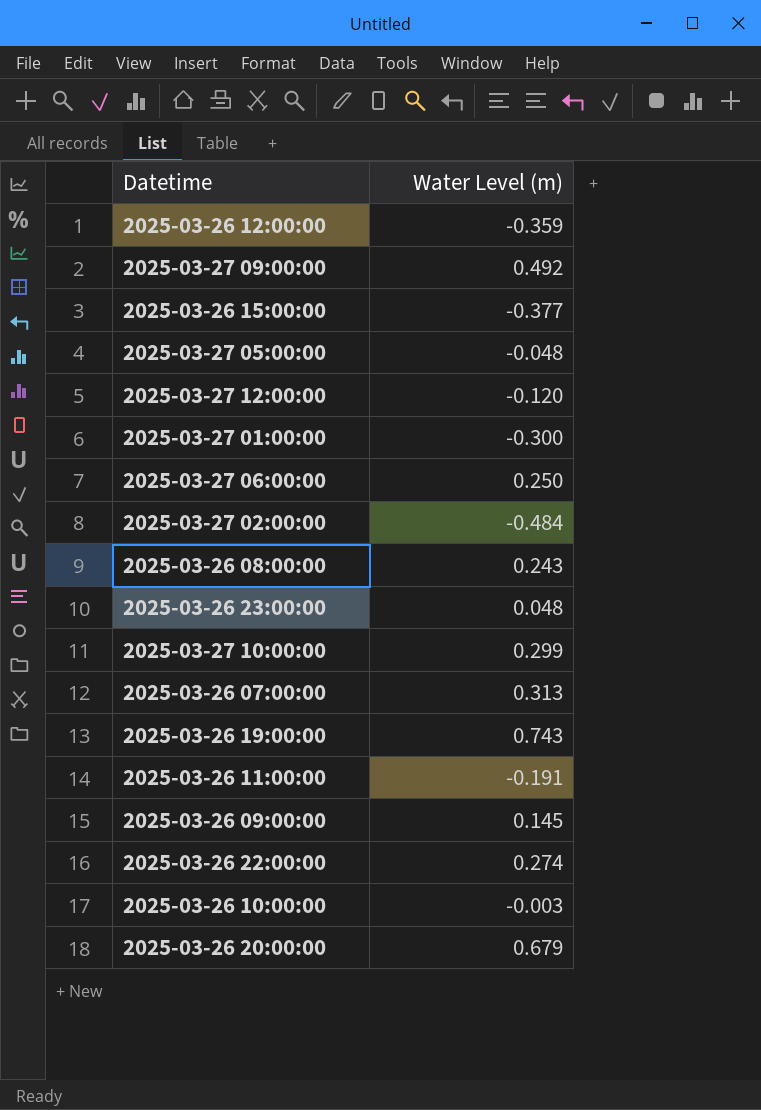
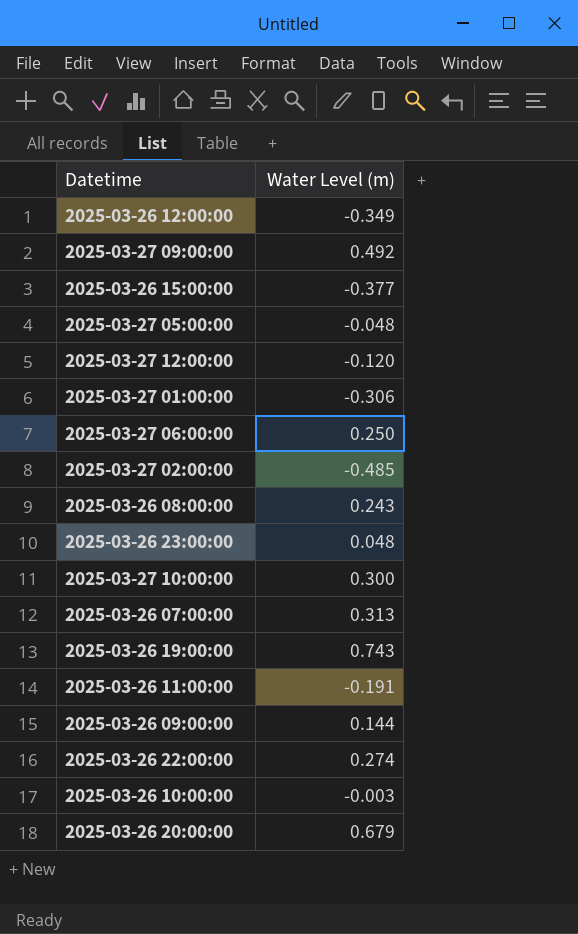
2025-03-26 12:00:00 | Water Level (m): -0.359 -> -0.349
2025-03-27 01:00:00 | Water Level (m): -0.300 -> -0.306
2025-03-27 02:00:00 | Water Level (m): -0.484 -> -0.485
2025-03-27 10:00:00 | Water Level (m): 0.299 -> 0.300
2025-03-26 09:00:00 | Water Level (m): 0.145 -> 0.144

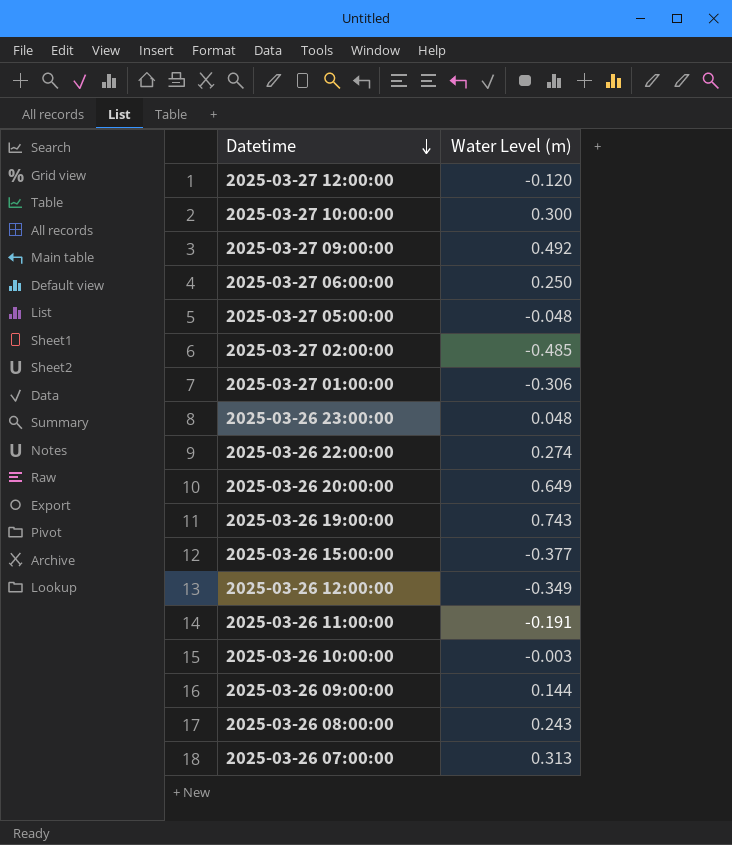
row order: none -> Datetime descending
2025-03-26 20:00:00 | Water Level (m): 0.679 -> 0.649

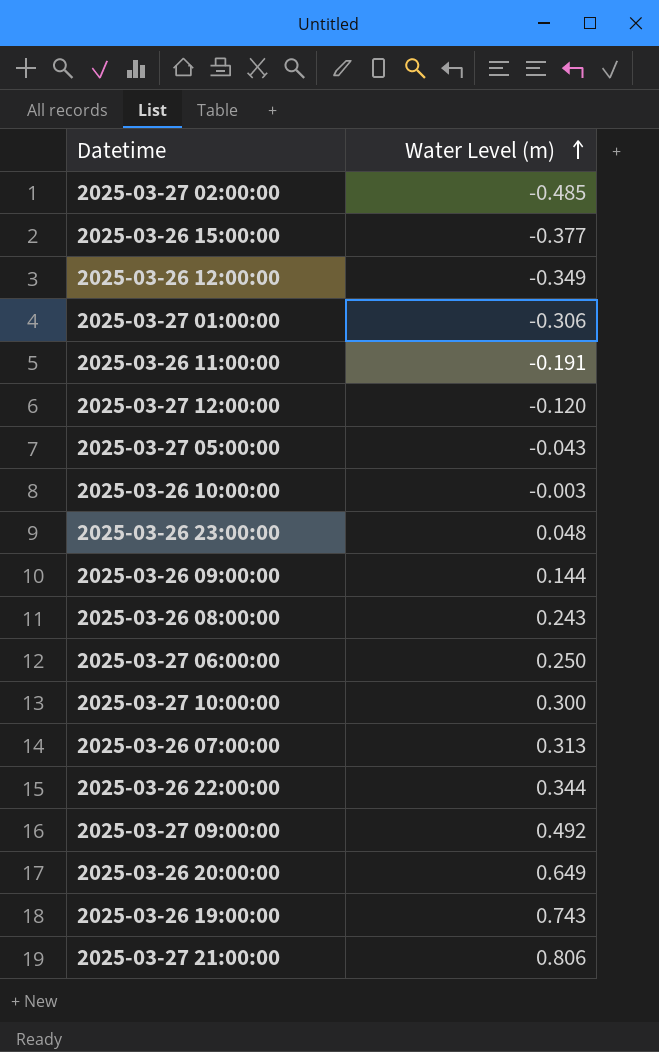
row order: Datetime descending -> Water Level (m) ascending
2025-03-27 05:00:00 | Water Level (m): -0.048 -> -0.043
2025-03-26 22:00:00 | Water Level (m): 0.274 -> 0.344
row 2025-03-27 21:00:00: none -> 0.806

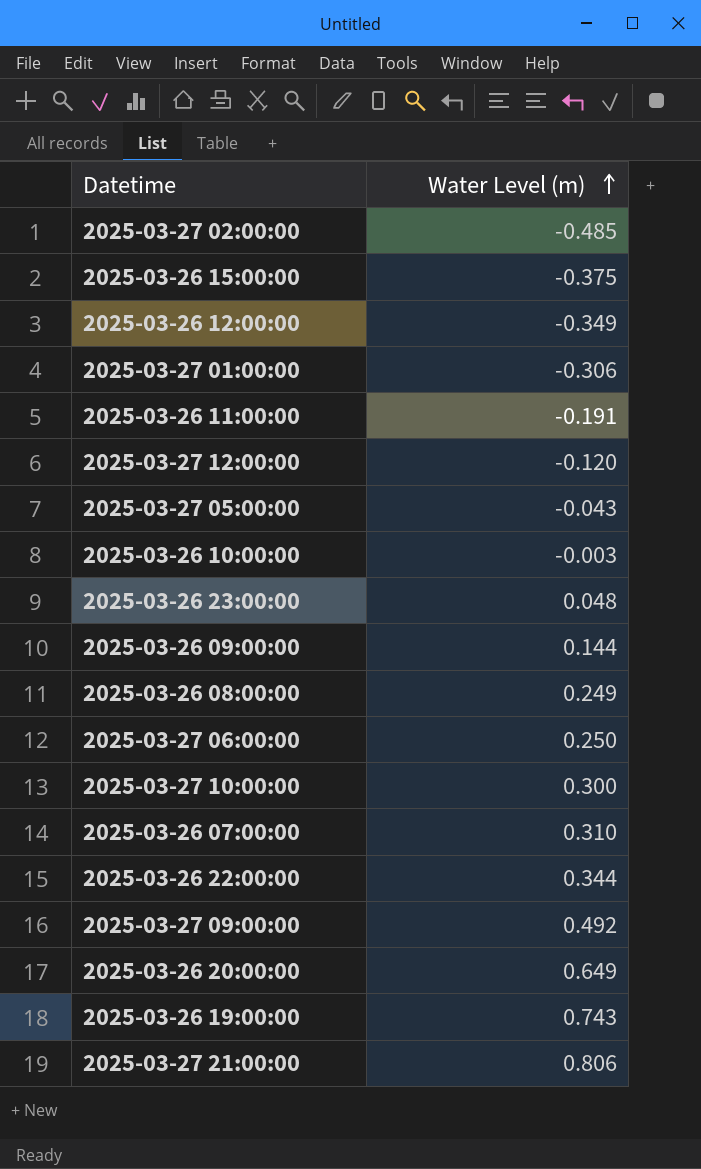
2025-03-26 15:00:00 | Water Level (m): -0.377 -> -0.375
2025-03-26 08:00:00 | Water Level (m): 0.243 -> 0.249
2025-03-26 07:00:00 | Water Level (m): 0.313 -> 0.310

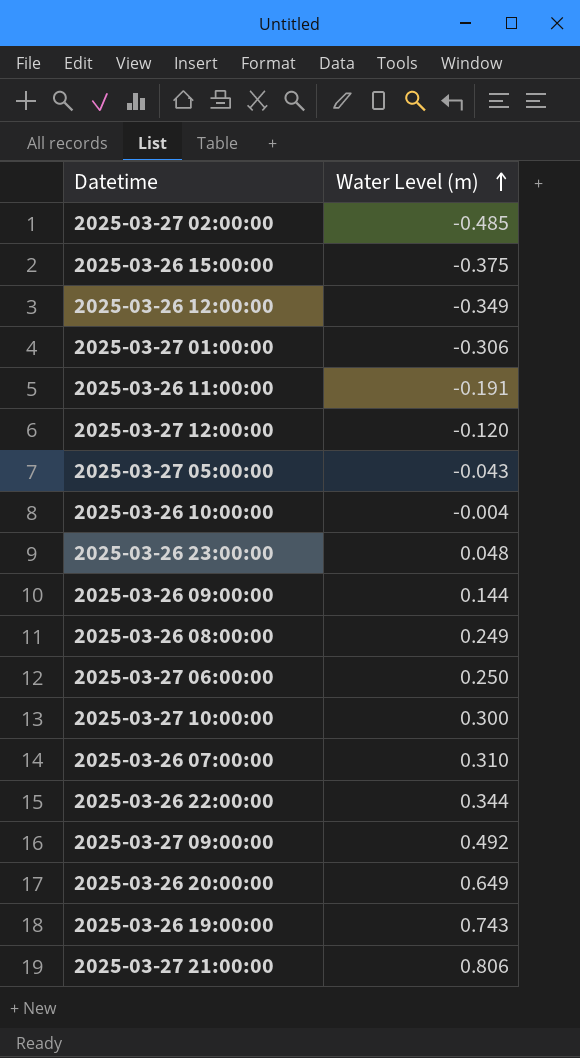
2025-03-26 10:00:00 | Water Level (m): -0.003 -> -0.004

